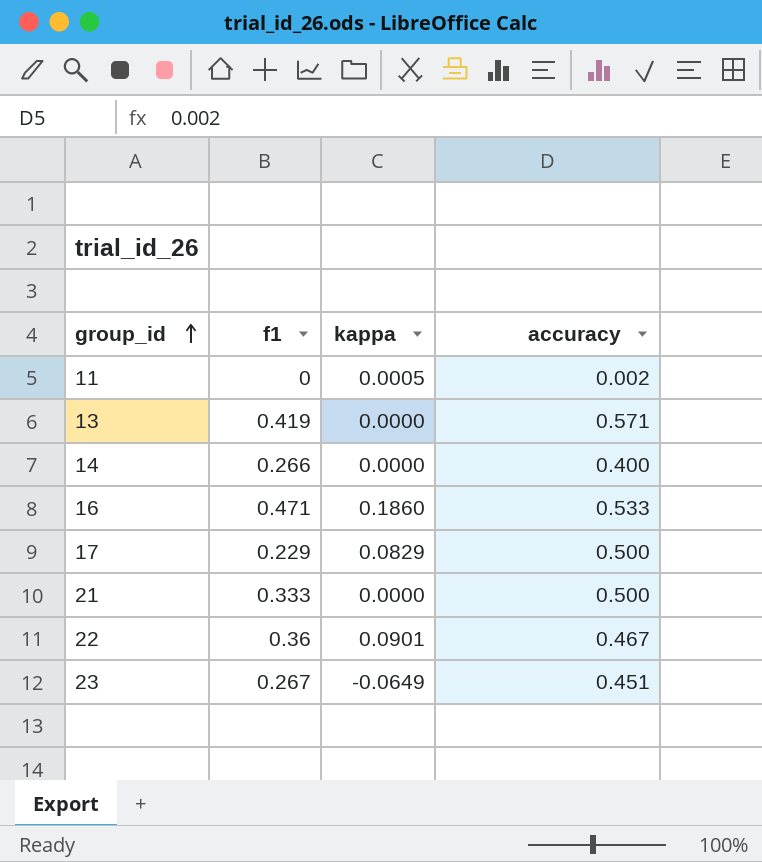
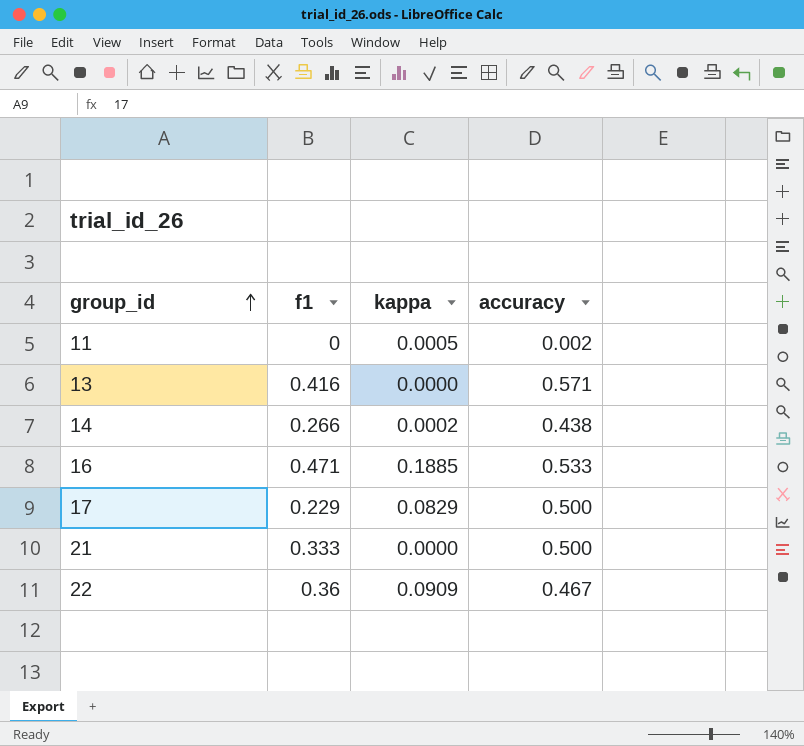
row 23: 0.267 | -0.0649 | 0.451 -> none
13 | f1: 0.419 -> 0.416
14 | kappa: 0.0000 -> 0.0002
14 | accuracy: 0.400 -> 0.438
16 | kappa: 0.1860 -> 0.1885
22 | kappa: 0.0901 -> 0.0909

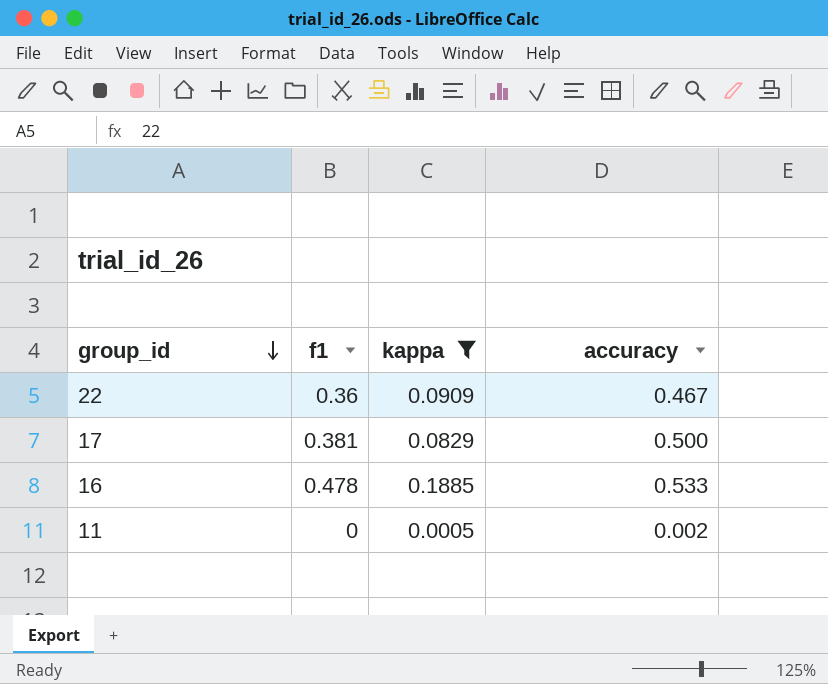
filter: none -> kappa >= 0.0005
row order: group_id ascending -> group_id descending
17 | f1: 0.229 -> 0.381
16 | f1: 0.471 -> 0.478

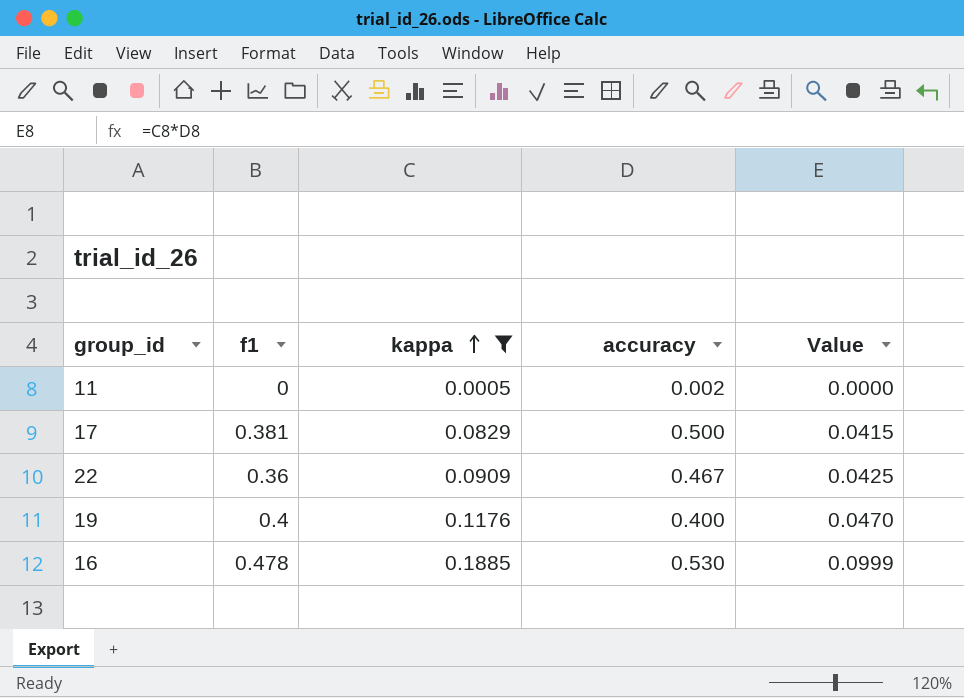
row order: group_id descending -> kappa ascending
column Value | formula: none -> [kappa] * [accuracy]
row 19: none -> 0.4 | 0.1176 | 0.400 | 0.0470
16 | accuracy: 0.533 -> 0.530

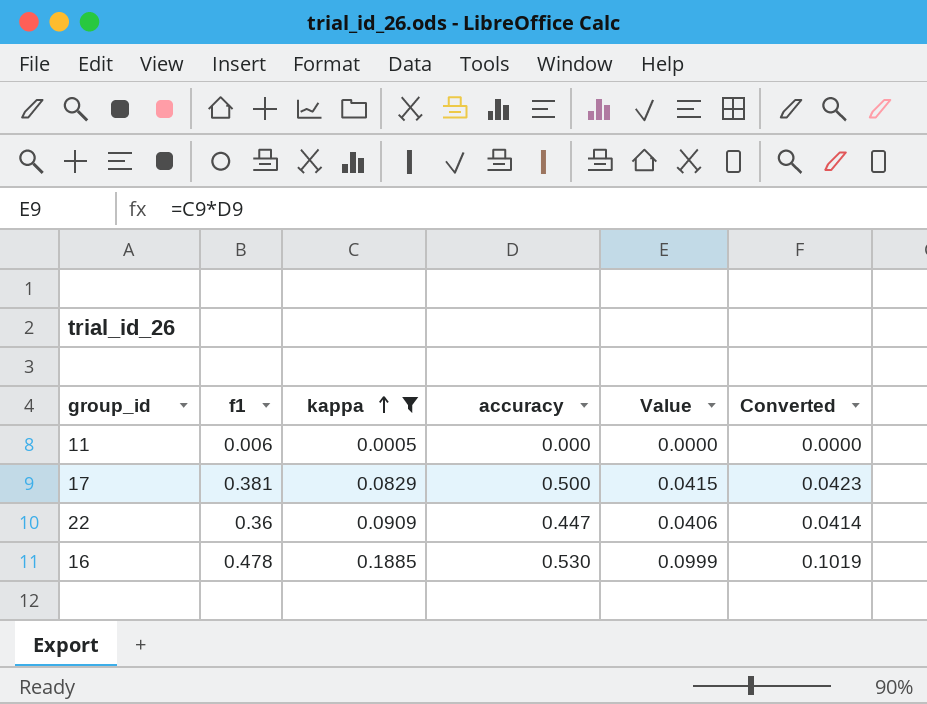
column Converted | formula: none -> [Value] * 1.02
row 19: 0.4 | 0.1176 | 0.400 | 0.0470 -> none
11 | f1: 0 -> 0.006
11 | accuracy: 0.002 -> 0.000
22 | accuracy: 0.467 -> 0.447
22 | Value: 0.0425 -> 0.0406

